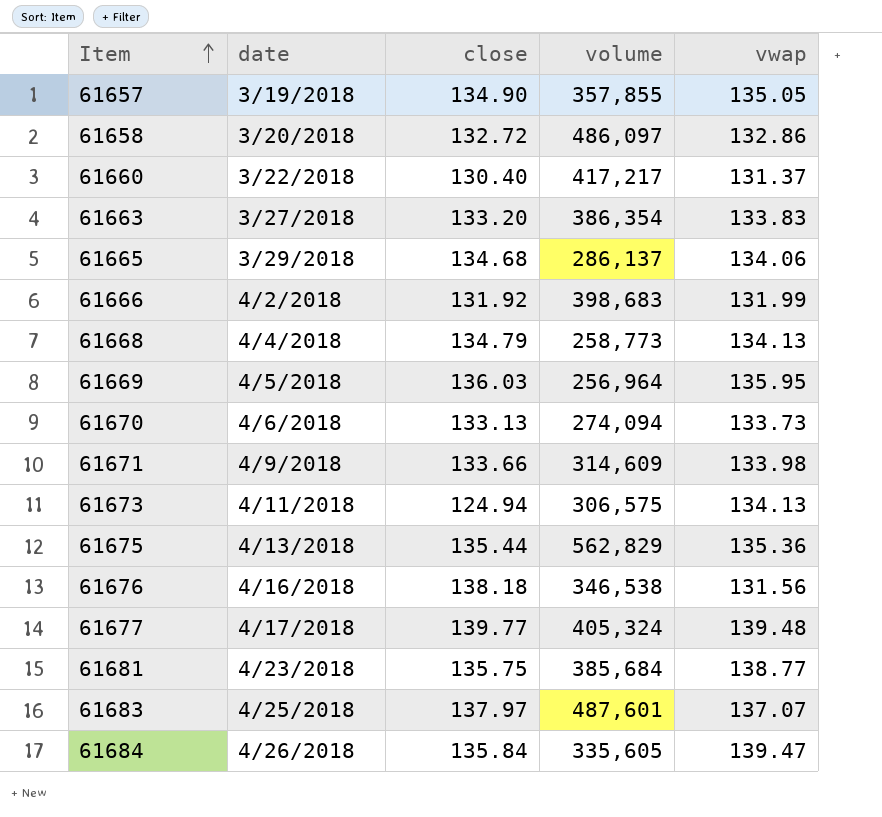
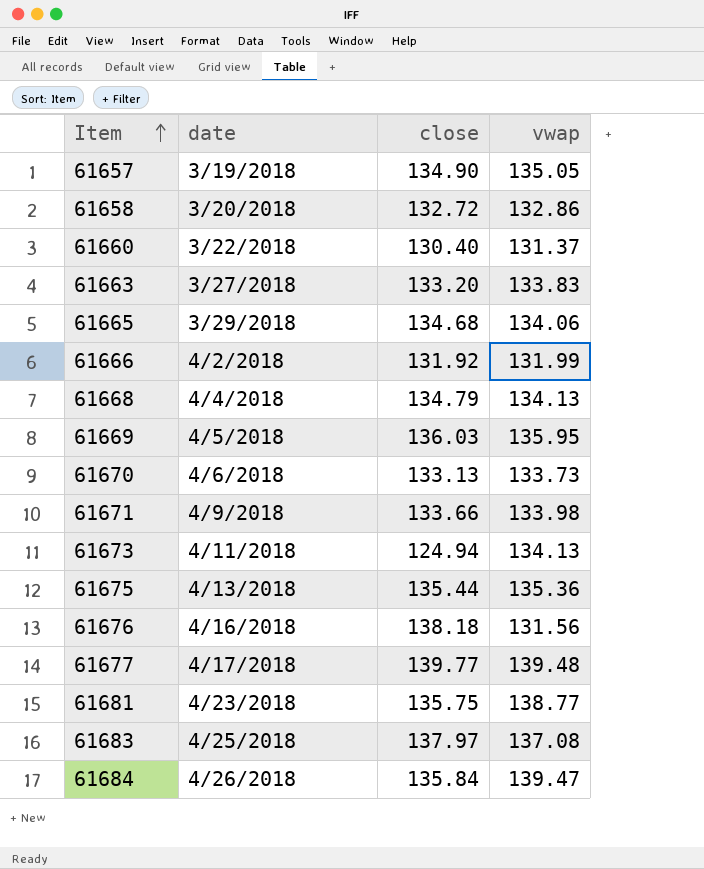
column volume | position: 4 -> none
61683 | vwap: 137.07 -> 137.08

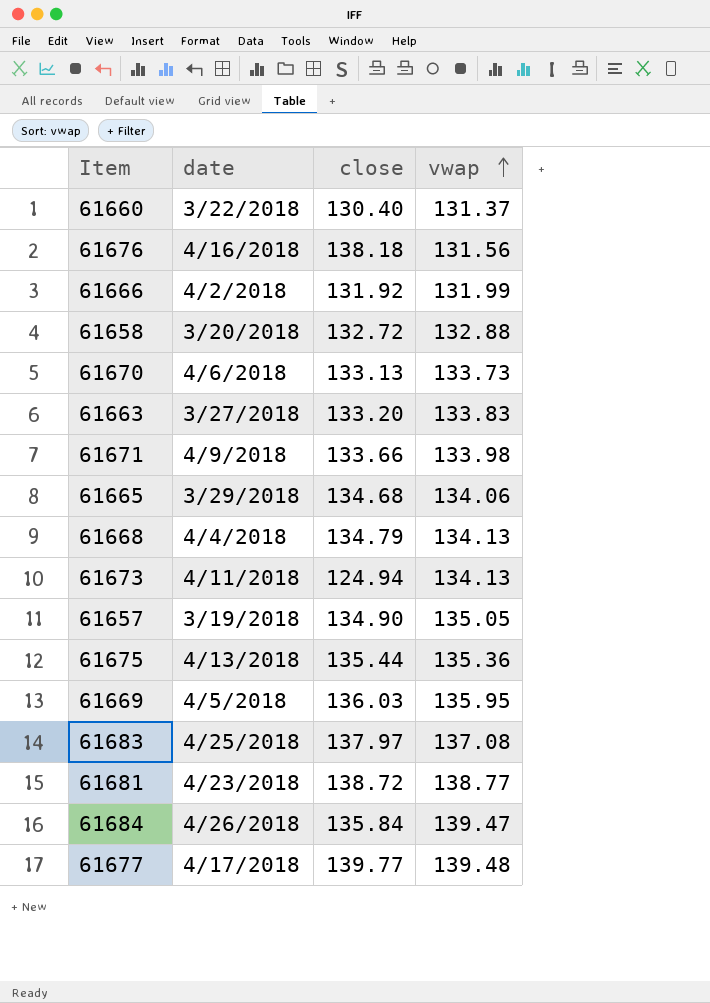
row order: Item ascending -> vwap ascending
61658 | vwap: 132.86 -> 132.88
61681 | close: 135.75 -> 138.72

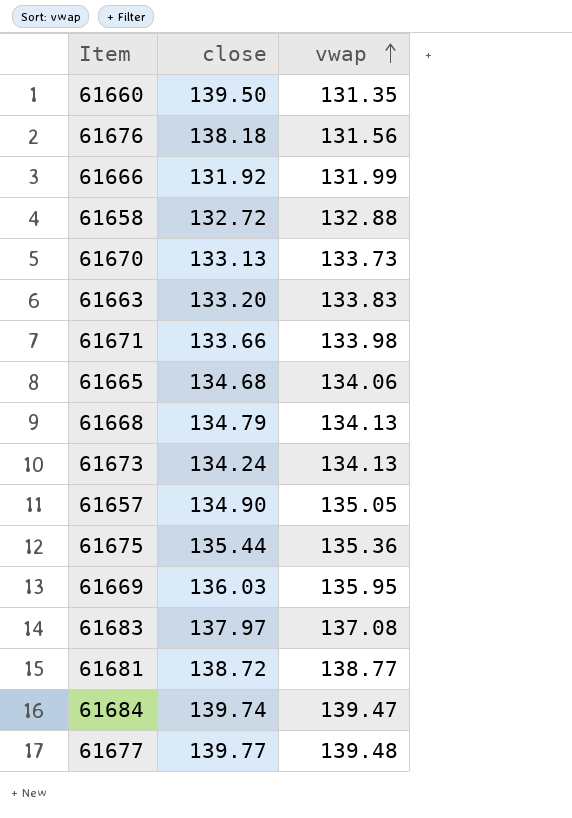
column date | position: 2 -> none
61660 | close: 130.40 -> 139.50
61660 | vwap: 131.37 -> 131.35
61673 | close: 124.94 -> 134.24
61684 | close: 135.84 -> 139.74

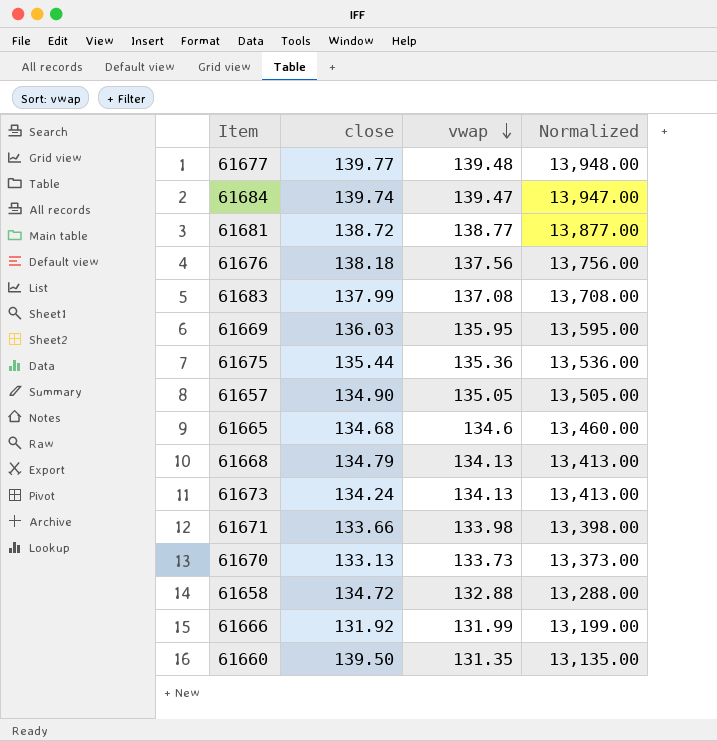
row order: vwap ascending -> vwap descending
column Normalized | formula: none -> [vwap] * 100
row 61663: 133.20 | 133.83 -> none
61676 | vwap: 131.56 -> 137.56
61683 | close: 137.97 -> 137.99
61665 | vwap: 134.06 -> 134.6
61658 | close: 132.72 -> 134.72

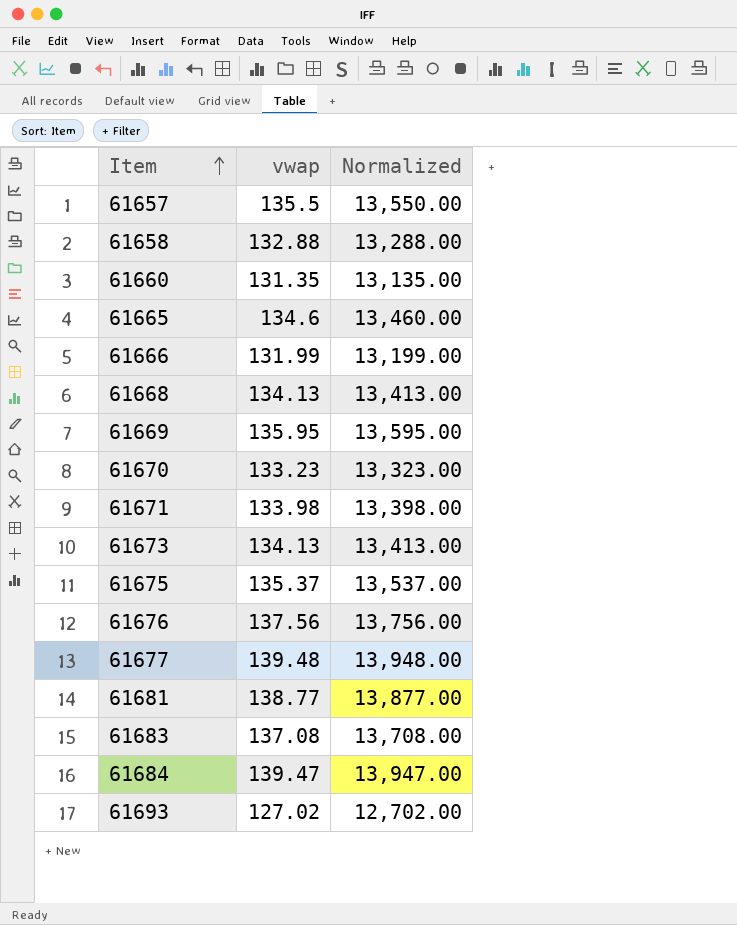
row order: vwap descending -> Item ascending
column close | position: 2 -> none
61657 | vwap: 135.05 -> 135.5
61657 | Normalized: 13,505.00 -> 13,550.00
61670 | vwap: 133.73 -> 133.23
61670 | Normalized: 13,373.00 -> 13,323.00
61675 | vwap: 135.36 -> 135.37
61675 | Normalized: 13,536.00 -> 13,537.00
row 61693: none -> 127.02 | 12,702.00

